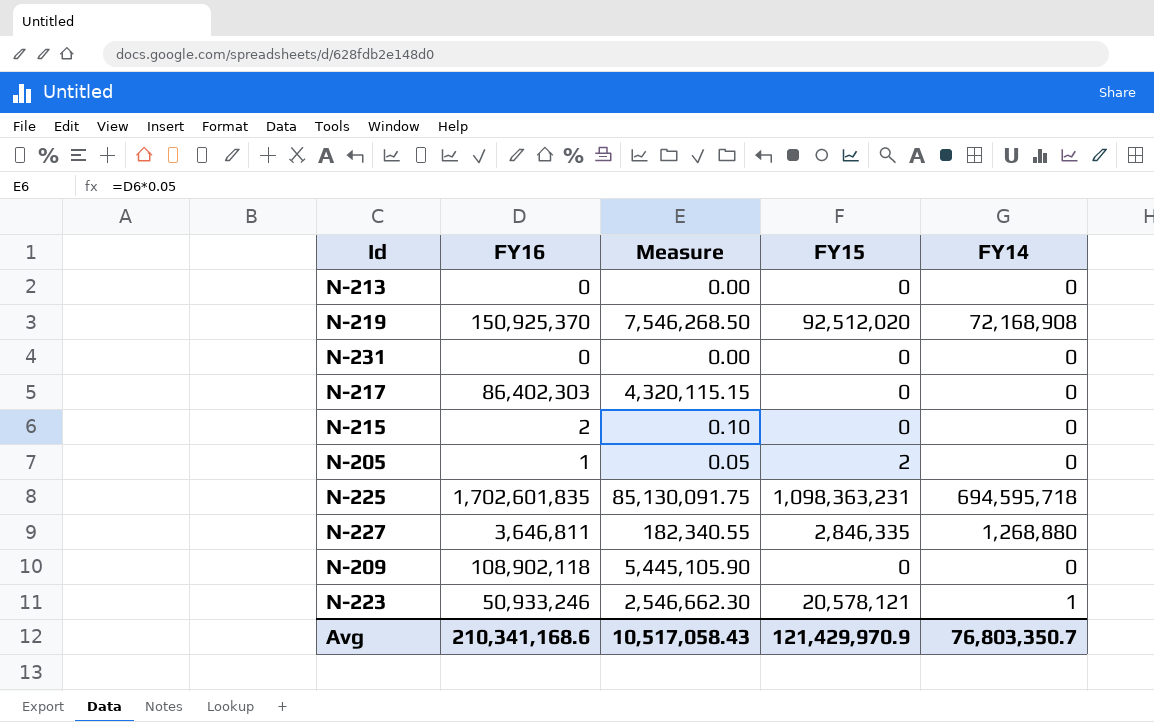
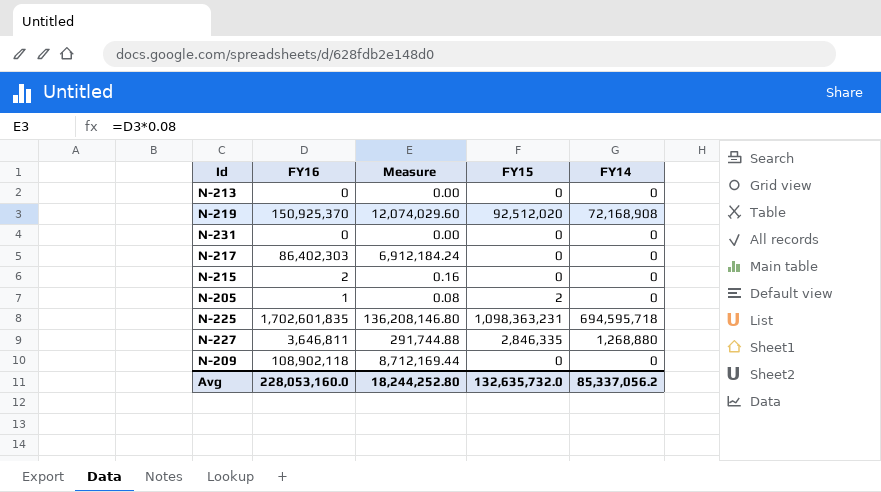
column Measure | formula: [FY16] * 0.05 -> [FY16] * 0.08
row N-223: 50,933,246 | 2,546,662.30 | 20,578,121 | 1 -> none
Avg | FY16: 210,341,168.6 -> 228,053,160.0
Avg | Measure: 10,517,058.43 -> 18,244,252.80
Avg | FY15: 121,429,970.9 -> 132,635,732.0
Avg | FY14: 76,803,350.7 -> 85,337,056.2

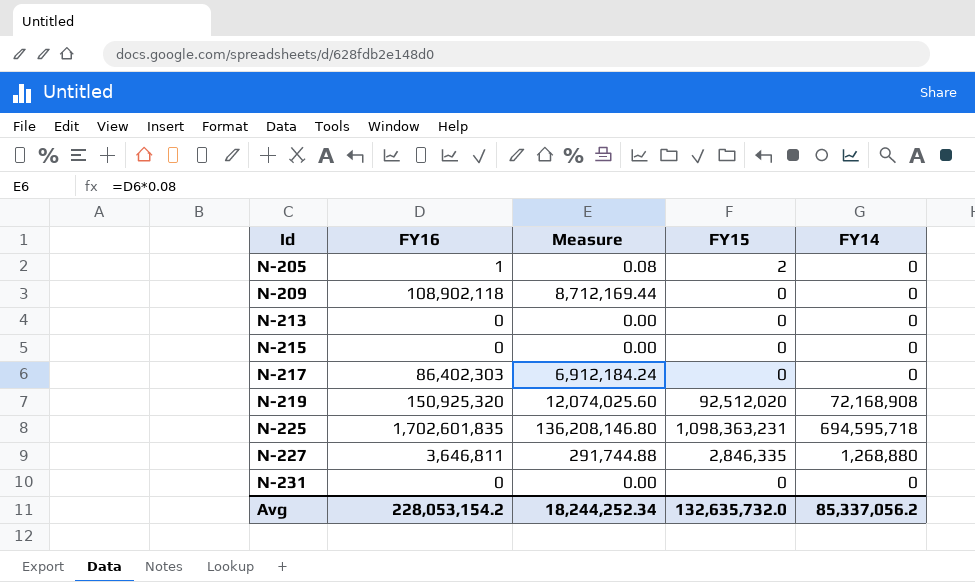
row order: none -> Id ascending
N-215 | FY16: 2 -> 0
N-215 | Measure: 0.16 -> 0.00
N-219 | FY16: 150,925,370 -> 150,925,320
N-219 | Measure: 12,074,029.60 -> 12,074,025.60
Avg | FY16: 228,053,160.0 -> 228,053,154.2
Avg | Measure: 18,244,252.80 -> 18,244,252.34

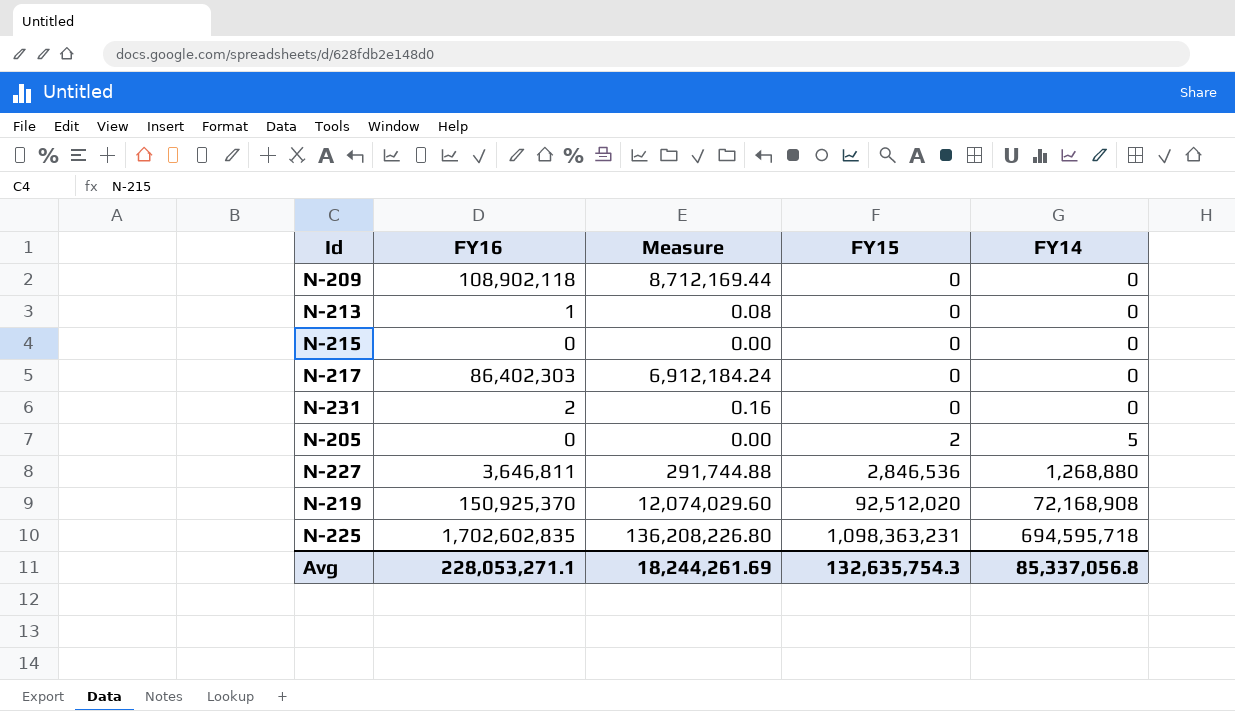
row order: Id ascending -> FY15 ascending
N-213 | FY16: 0 -> 1
N-213 | Measure: 0.00 -> 0.08
N-231 | FY16: 0 -> 2
N-231 | Measure: 0.00 -> 0.16
N-205 | FY16: 1 -> 0
N-205 | Measure: 0.08 -> 0.00
N-205 | FY14: 0 -> 5
N-227 | FY15: 2,846,335 -> 2,846,536
N-219 | FY16: 150,925,320 -> 150,925,370
N-219 | Measure: 12,074,025.60 -> 12,074,029.60
N-225 | FY16: 1,702,601,835 -> 1,702,602,835
N-225 | Measure: 136,208,146.80 -> 136,208,226.80
Avg | FY16: 228,053,154.2 -> 228,053,271.1
Avg | Measure: 18,244,252.34 -> 18,244,261.69
Avg | FY15: 132,635,732.0 -> 132,635,754.3
Avg | FY14: 85,337,056.2 -> 85,337,056.8

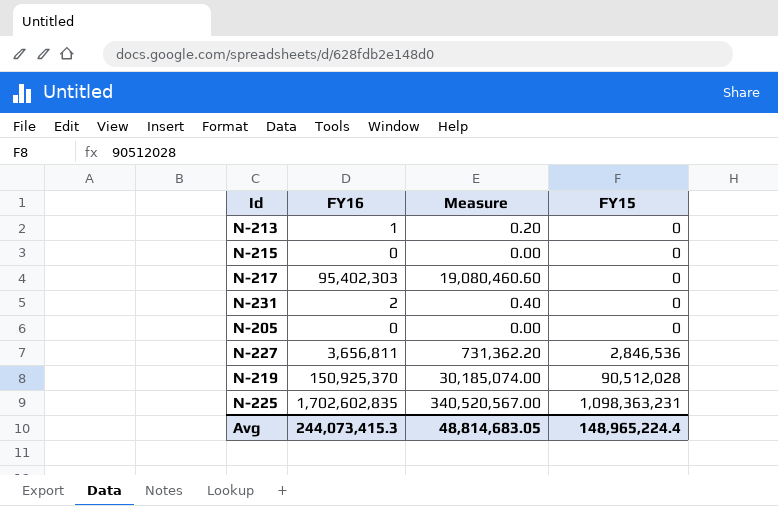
column FY14 | position: 5 -> none
column Measure | formula: [FY16] * 0.08 -> [FY16] * 0.2
row N-209: 108,902,118 | 8,712,169.44 | 0 | 0 -> none
N-217 | FY16: 86,402,303 -> 95,402,303
N-205 | FY15: 2 -> 0
N-227 | FY16: 3,646,811 -> 3,656,811
N-219 | FY15: 92,512,020 -> 90,512,028
Avg | FY16: 228,053,271.1 -> 244,073,415.3
Avg | Measure: 18,244,261.69 -> 48,814,683.05
Avg | FY15: 132,635,754.3 -> 148,965,224.4

